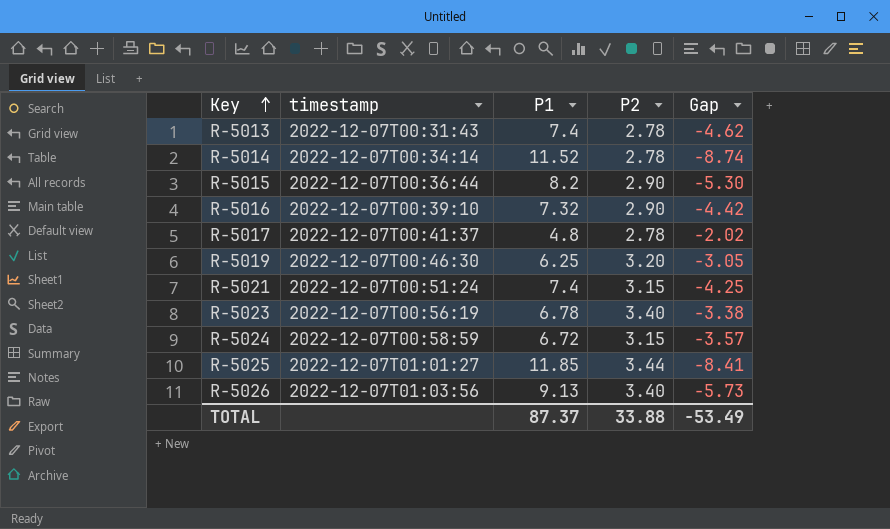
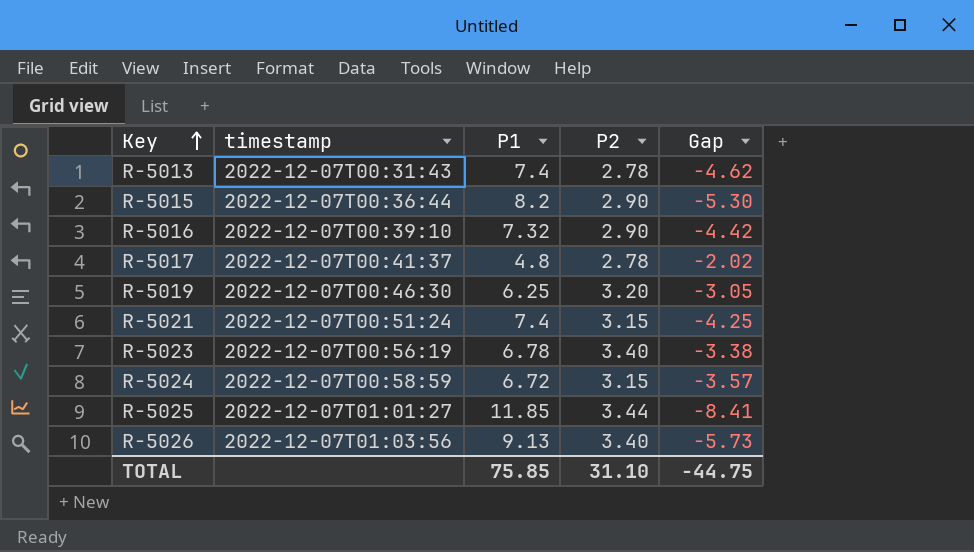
row R-5014: 2022-12-07T00:34:14 | 11.52 | 2.78 | -8.74 -> none
TOTAL | P1: 87.37 -> 75.85
TOTAL | P2: 33.88 -> 31.10
TOTAL | Gap: -53.49 -> -44.75

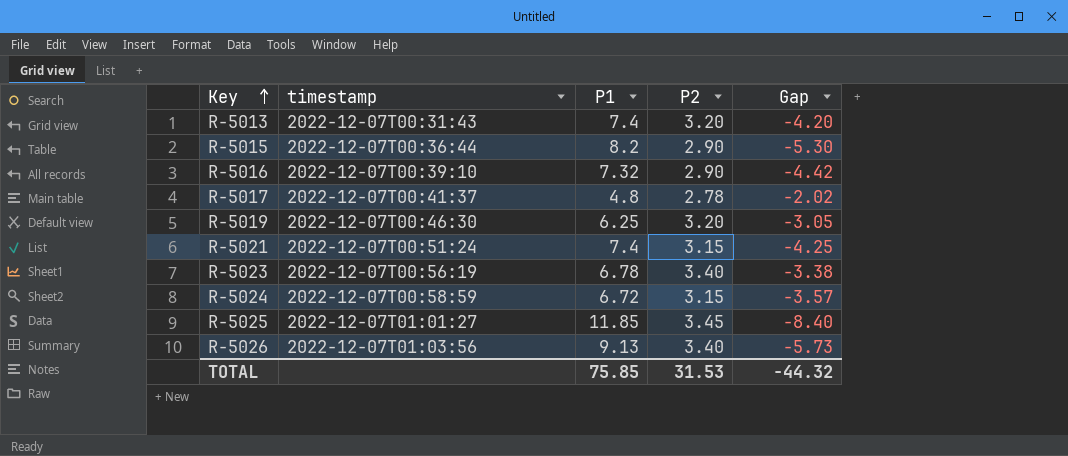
R-5013 | P2: 2.78 -> 3.20
R-5013 | Gap: -4.62 -> -4.20
R-5025 | P2: 3.44 -> 3.45
R-5025 | Gap: -8.41 -> -8.40
TOTAL | P2: 31.10 -> 31.53
TOTAL | Gap: -44.75 -> -44.32

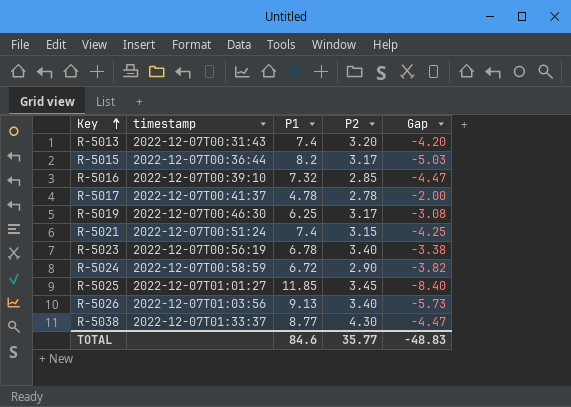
R-5015 | P2: 2.90 -> 3.17
R-5015 | Gap: -5.30 -> -5.03
R-5016 | P2: 2.90 -> 2.85
R-5016 | Gap: -4.42 -> -4.47
R-5017 | P1: 4.8 -> 4.78
R-5017 | Gap: -2.02 -> -2.00
R-5019 | P2: 3.20 -> 3.17
R-5019 | Gap: -3.05 -> -3.08
R-5024 | P2: 3.15 -> 2.90
R-5024 | Gap: -3.57 -> -3.82
row R-5038: none -> 2022-12-07T01:33:37 | 8.77 | 4.30 | -4.47
TOTAL | P1: 75.85 -> 84.6
TOTAL | P2: 31.53 -> 35.77
TOTAL | Gap: -44.32 -> -48.83

